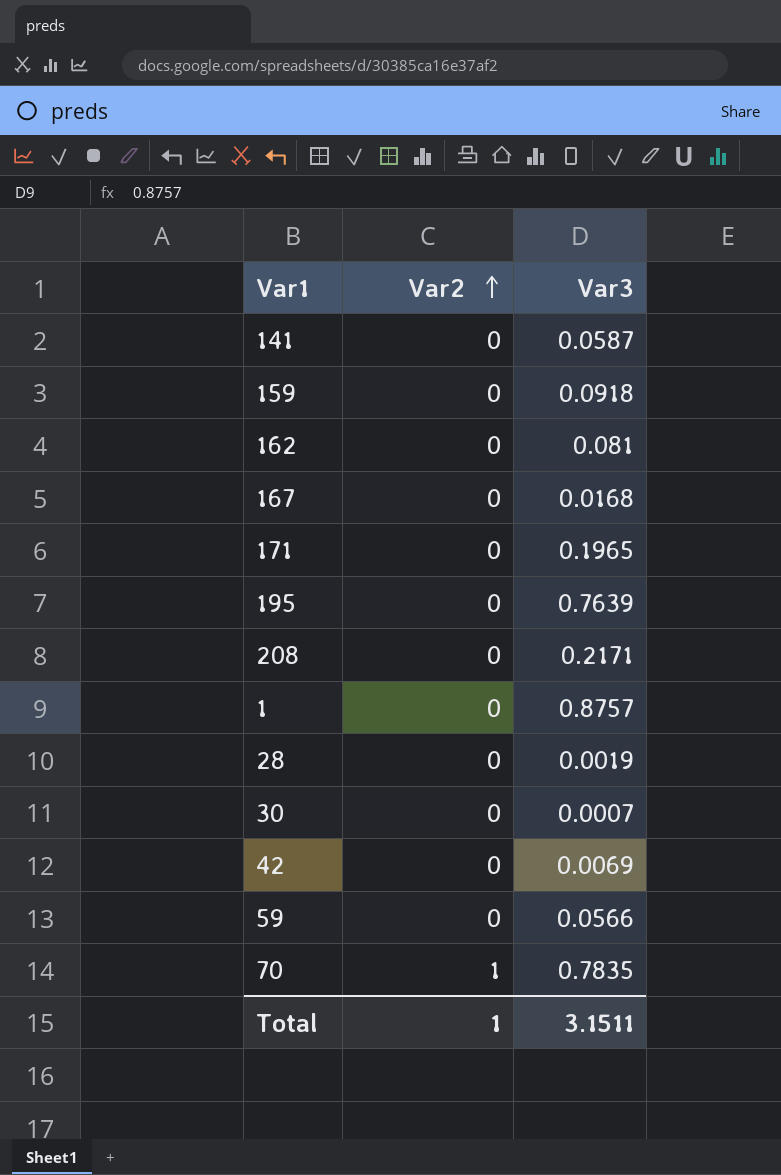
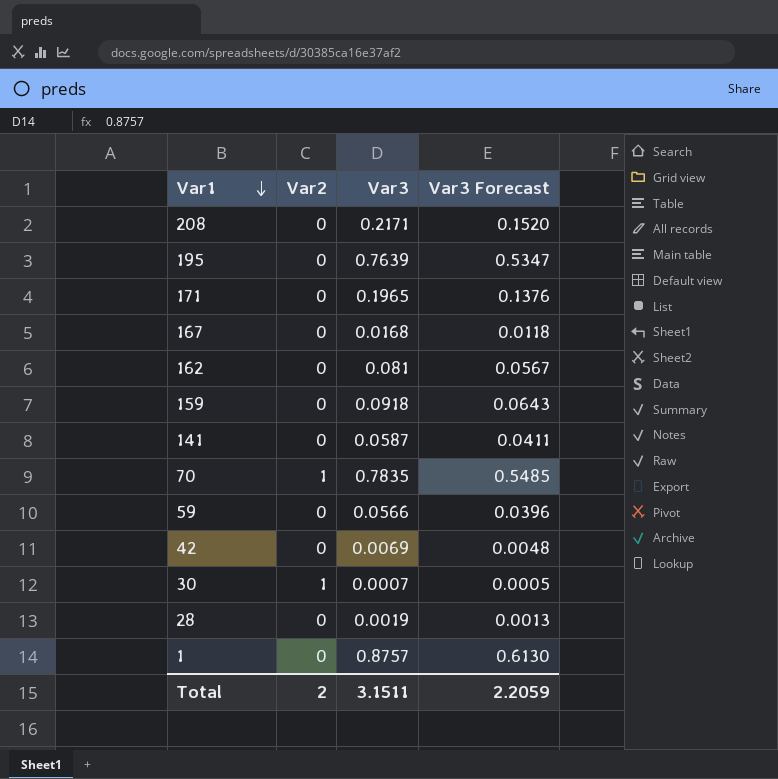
row order: Var2 ascending -> Var1 descending
column Var3 Forecast | formula: none -> [Var3] * 0.7
30 | Var2: 0 -> 1
Total | Var2: 1 -> 2

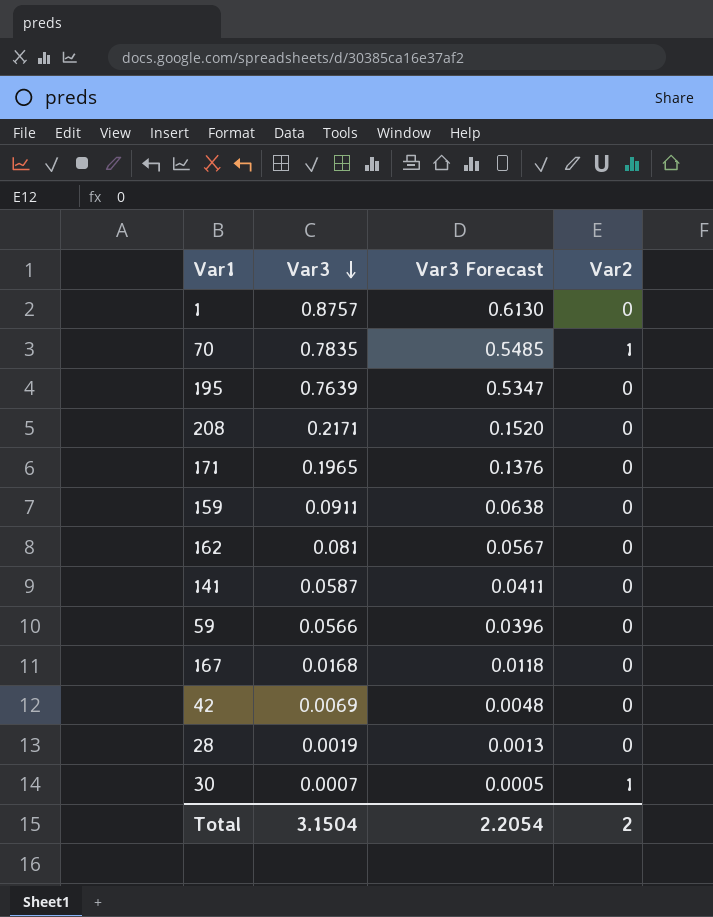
row order: Var1 descending -> Var3 descending
column Var2 | position: 2 -> 4
159 | Var3: 0.0918 -> 0.0911
159 | Var3 Forecast: 0.0643 -> 0.0638
Total | Var3: 3.1511 -> 3.1504
Total | Var3 Forecast: 2.2059 -> 2.2054

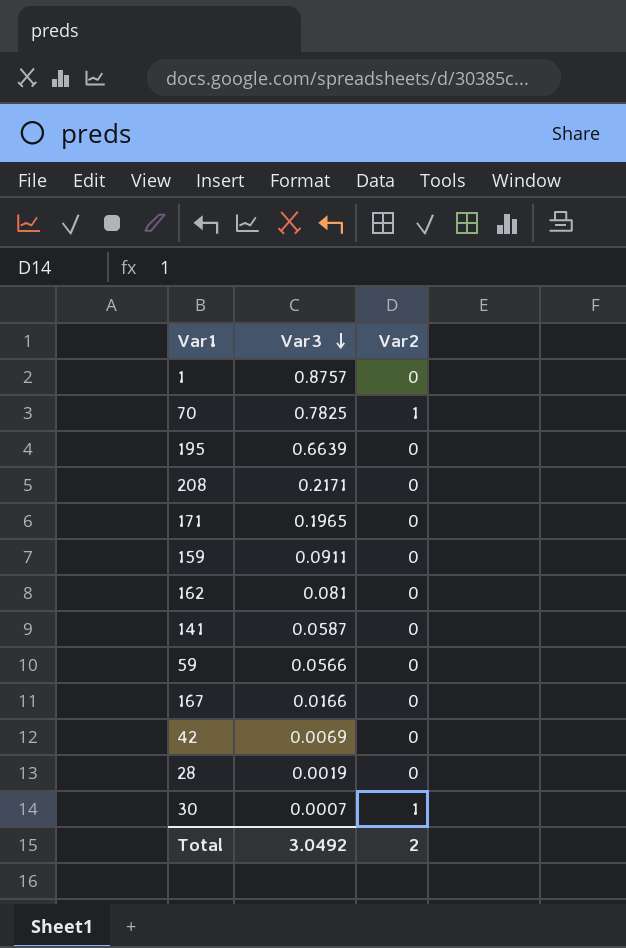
column Var3 Forecast | formula: [Var3] * 0.7 -> none
70 | Var3: 0.7835 -> 0.7825
195 | Var3: 0.7639 -> 0.6639
167 | Var3: 0.0168 -> 0.0166
Total | Var3: 3.1504 -> 3.0492

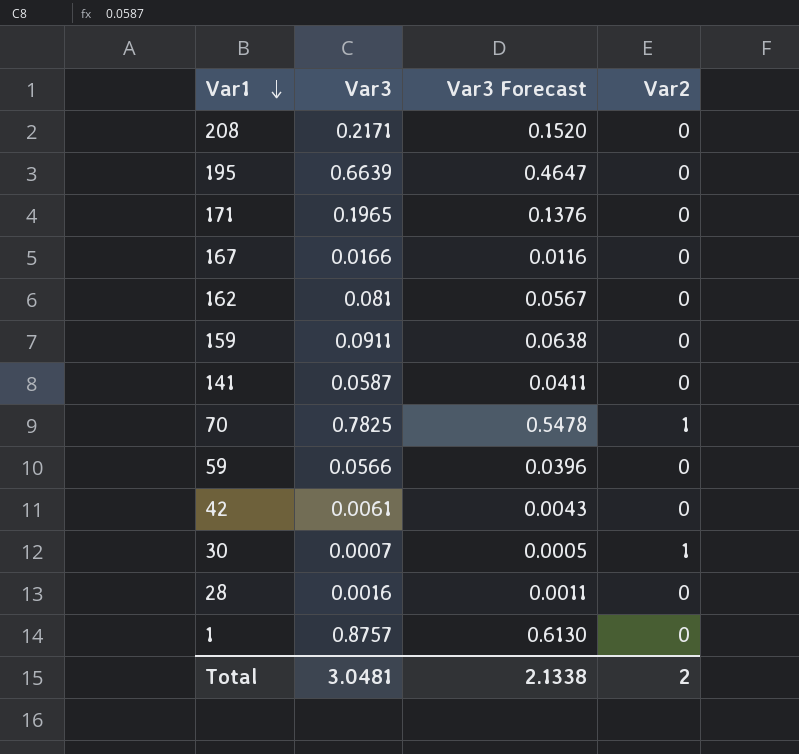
row order: Var3 descending -> Var1 descending
column Var3 Forecast | formula: none -> [Var3] * 0.7
42 | Var3: 0.0069 -> 0.0061
28 | Var3: 0.0019 -> 0.0016
Total | Var3: 3.0492 -> 3.0481

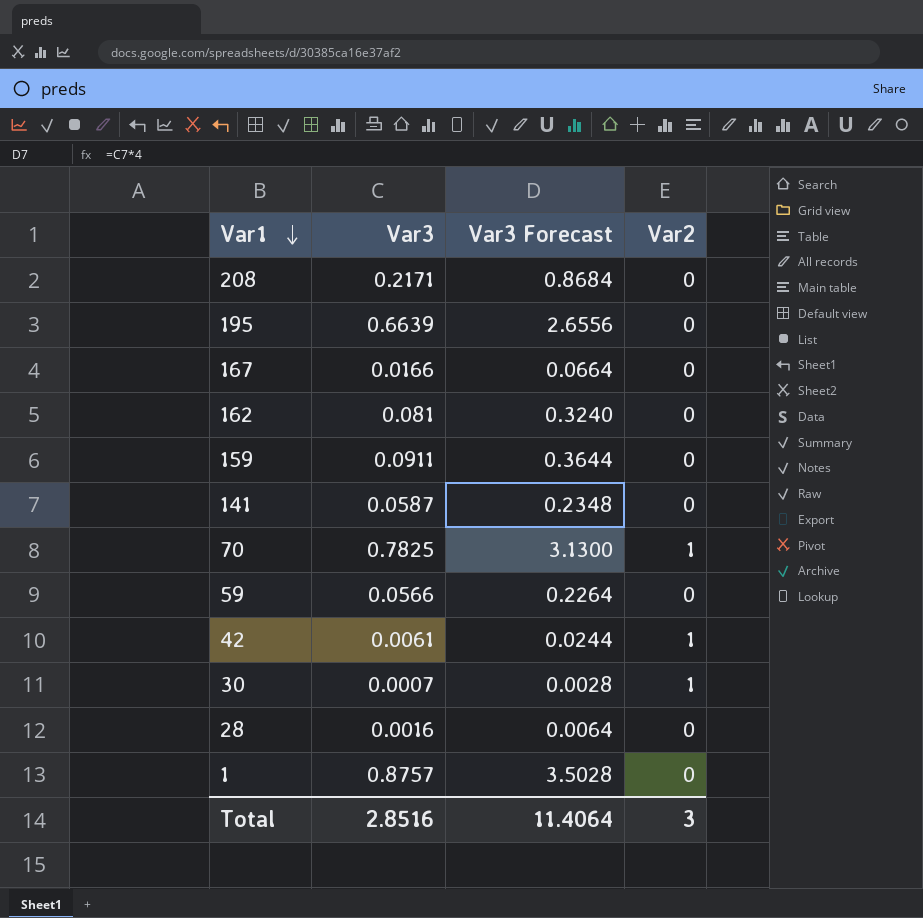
column Var3 Forecast | formula: [Var3] * 0.7 -> [Var3] * 4
row 171: 0.1965 | 0.1376 | 0 -> none
42 | Var2: 0 -> 1
Total | Var3: 3.0481 -> 2.8516
Total | Var3 Forecast: 2.1338 -> 11.4064
Total | Var2: 2 -> 3

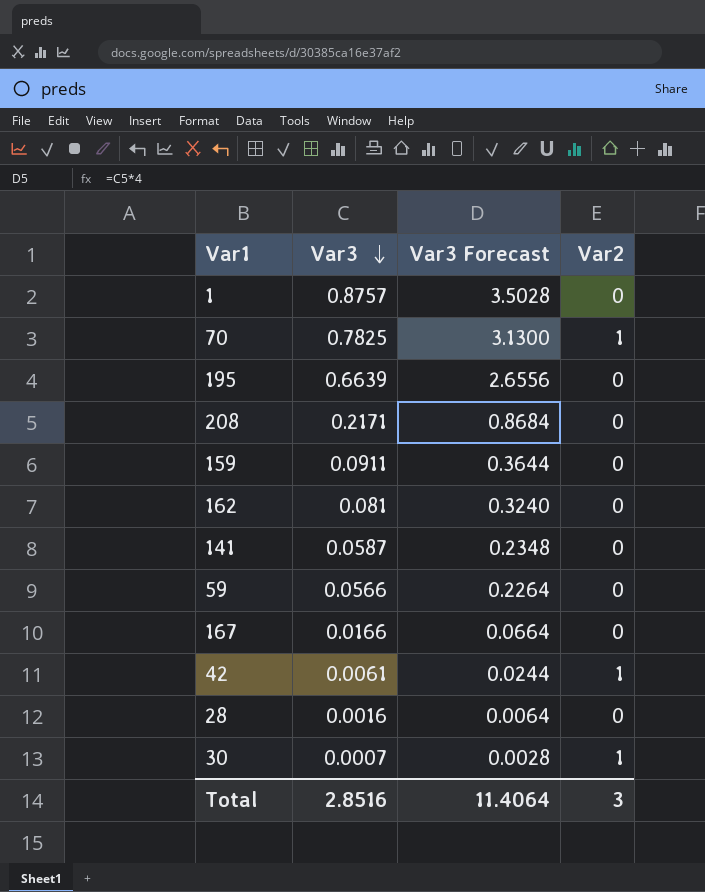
row order: Var1 descending -> Var3 descending

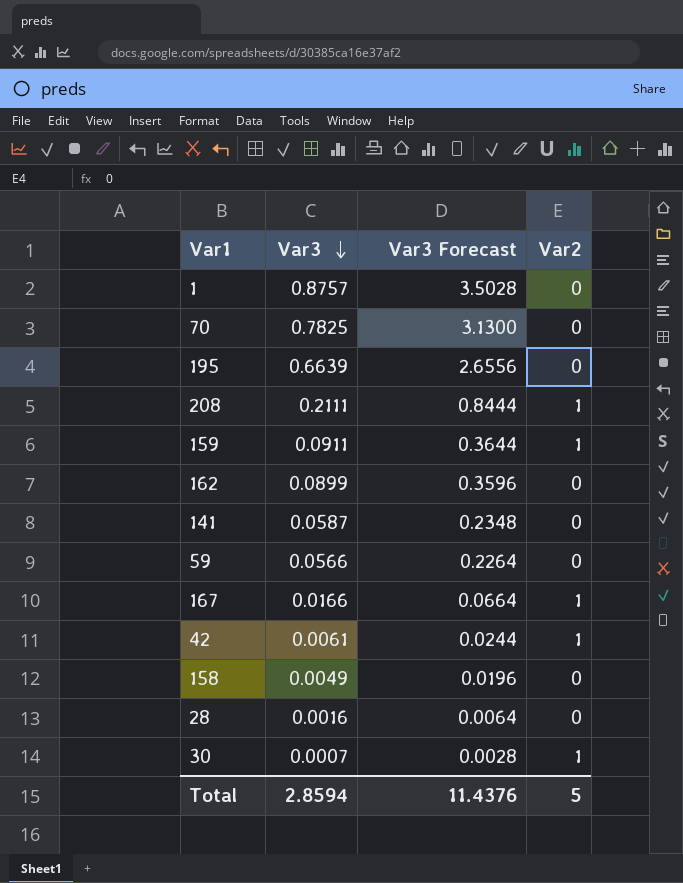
70 | Var2: 1 -> 0
208 | Var3: 0.2171 -> 0.2111
208 | Var3 Forecast: 0.8684 -> 0.8444
208 | Var2: 0 -> 1
159 | Var2: 0 -> 1
162 | Var3: 0.081 -> 0.0899
162 | Var3 Forecast: 0.3240 -> 0.3596
167 | Var2: 0 -> 1
row 158: none -> 0.0049 | 0.0196 | 0
Total | Var3: 2.8516 -> 2.8594
Total | Var3 Forecast: 11.4064 -> 11.4376
Total | Var2: 3 -> 5

